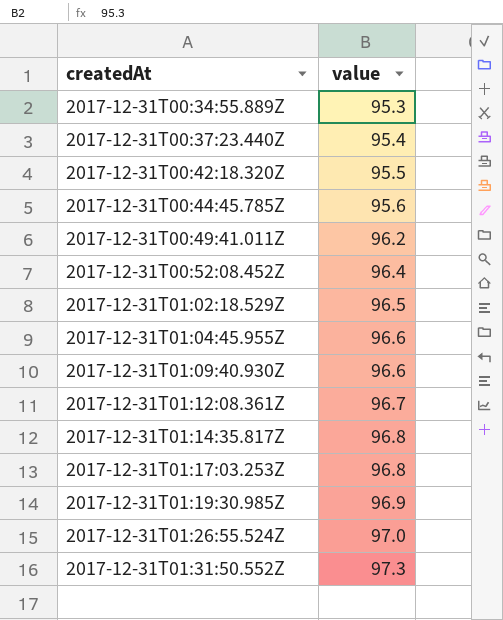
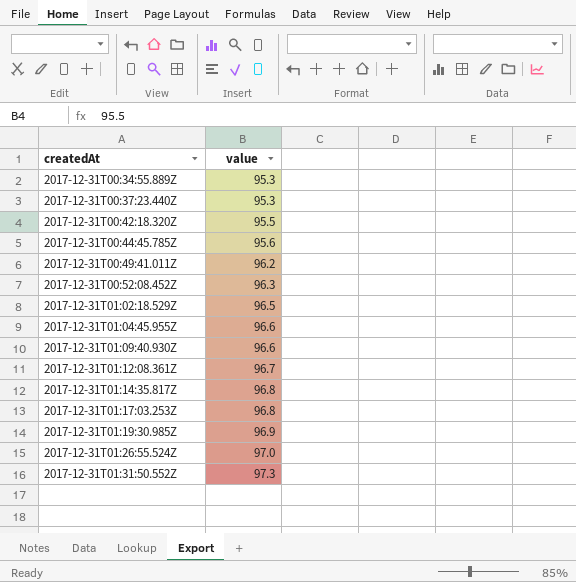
2017-12-31T00:37:23.440Z | value: 95.4 -> 95.3
2017-12-31T00:52:08.452Z | value: 96.4 -> 96.3

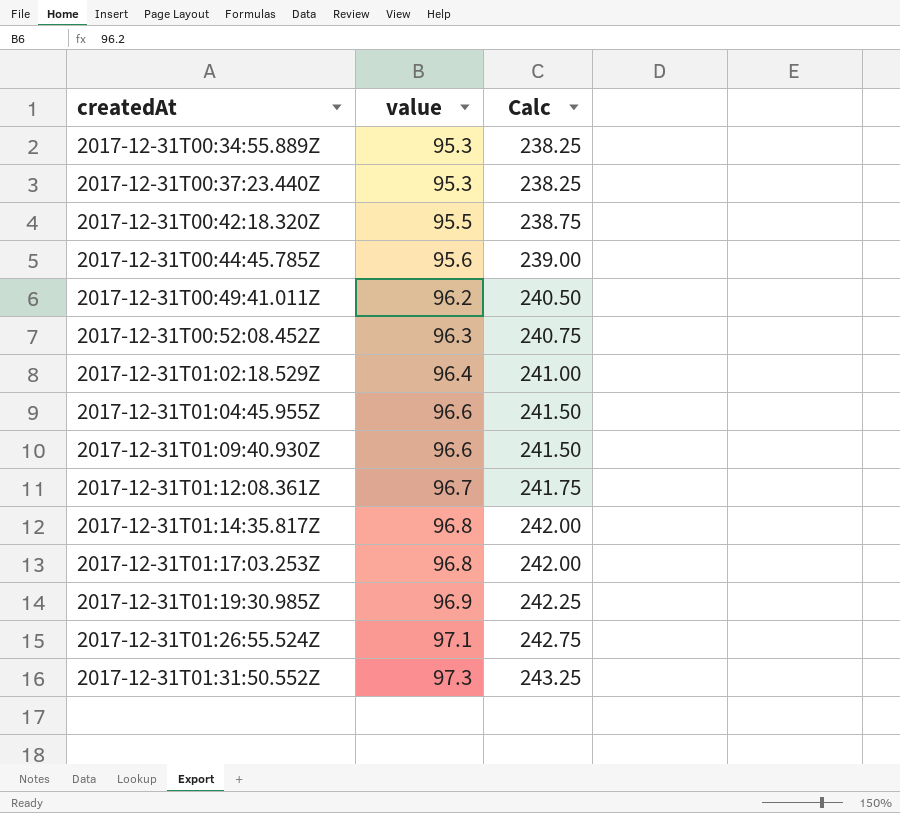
column Calc | formula: none -> [value] * 2.5
2017-12-31T01:02:18.529Z | value: 96.5 -> 96.4
2017-12-31T01:26:55.524Z | value: 97.0 -> 97.1

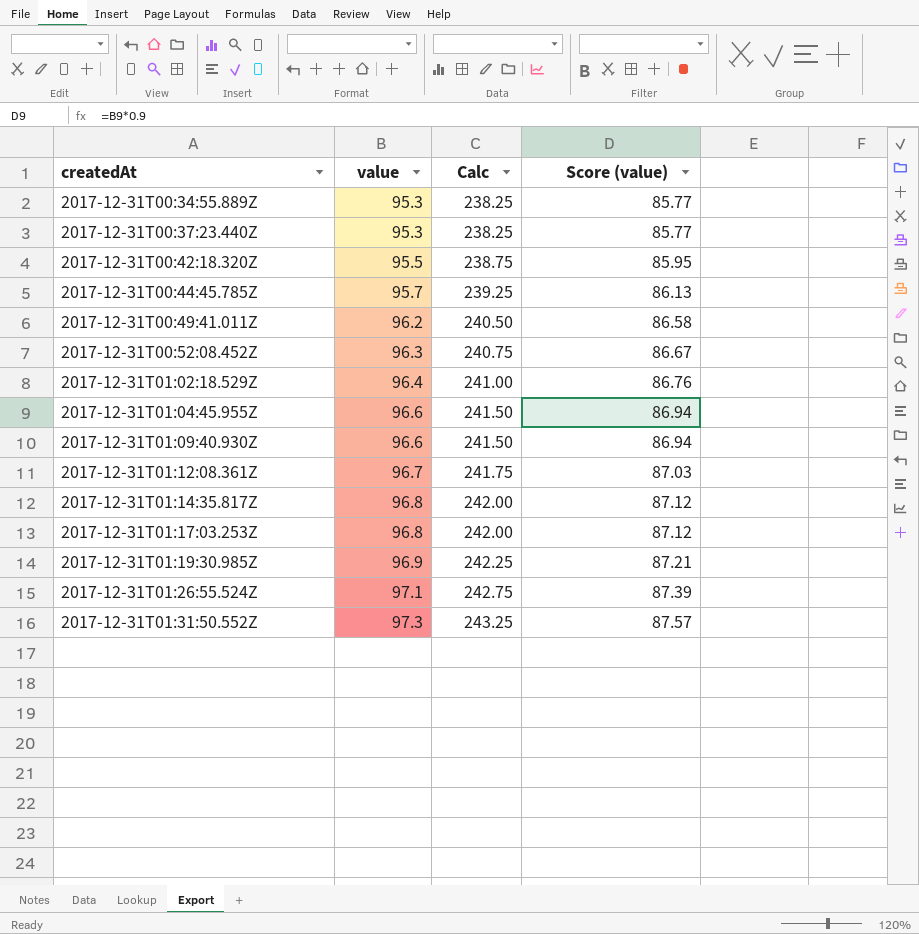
column Score (value) | formula: none -> [value] * 0.9
2017-12-31T00:44:45.785Z | value: 95.6 -> 95.7
2017-12-31T00:44:45.785Z | Calc: 239.00 -> 239.25

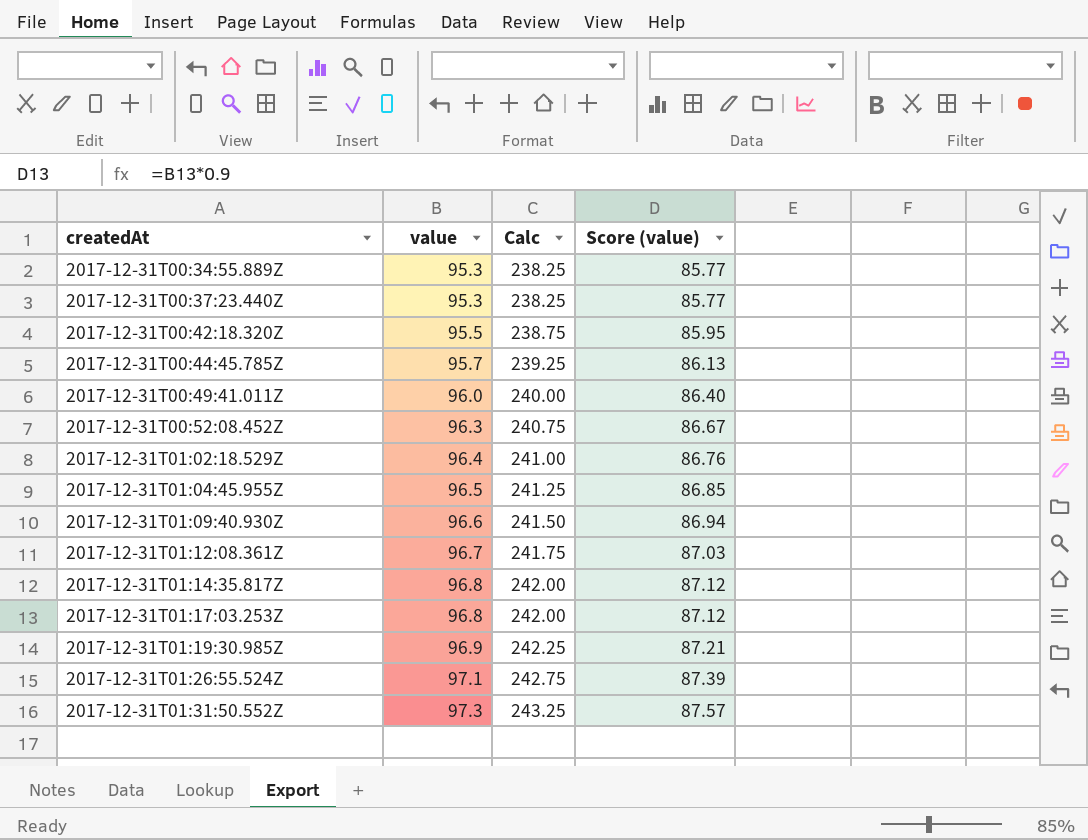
2017-12-31T00:49:41.011Z | value: 96.2 -> 96.0
2017-12-31T00:49:41.011Z | Calc: 240.50 -> 240.00
2017-12-31T00:49:41.011Z | Score (value): 86.58 -> 86.40
2017-12-31T01:04:45.955Z | value: 96.6 -> 96.5
2017-12-31T01:04:45.955Z | Calc: 241.50 -> 241.25
2017-12-31T01:04:45.955Z | Score (value): 86.94 -> 86.85

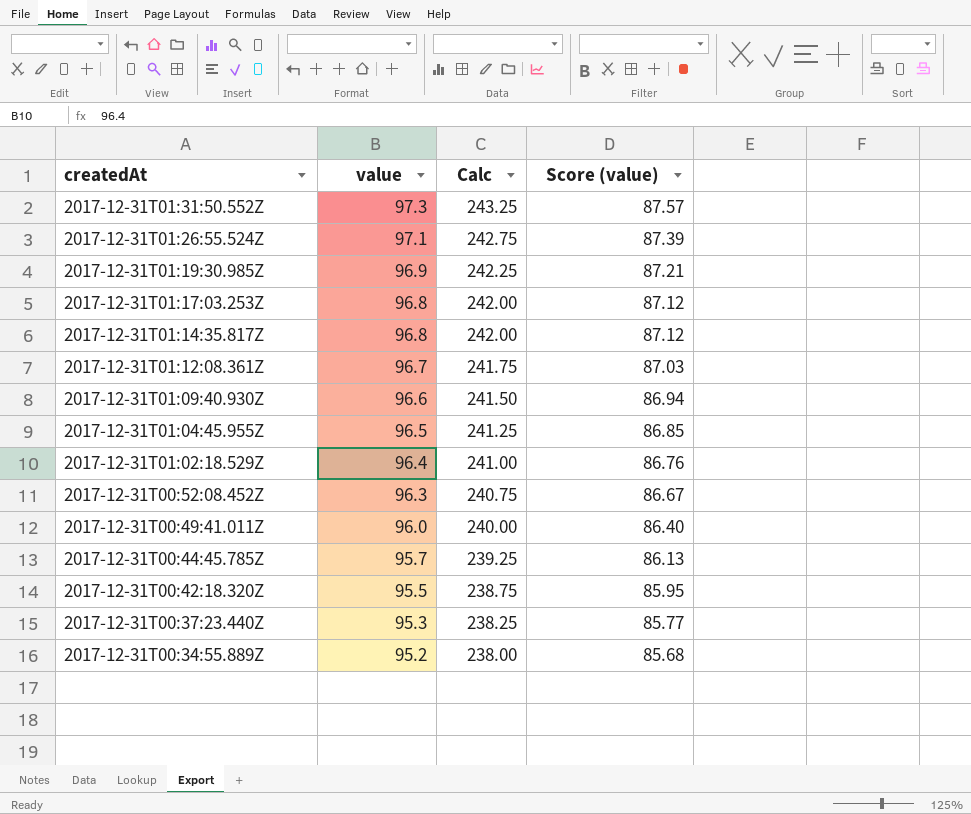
row order: createdAt ascending -> createdAt descending
2017-12-31T00:34:55.889Z | value: 95.3 -> 95.2
2017-12-31T00:34:55.889Z | Calc: 238.25 -> 238.00
2017-12-31T00:34:55.889Z | Score (value): 85.77 -> 85.68

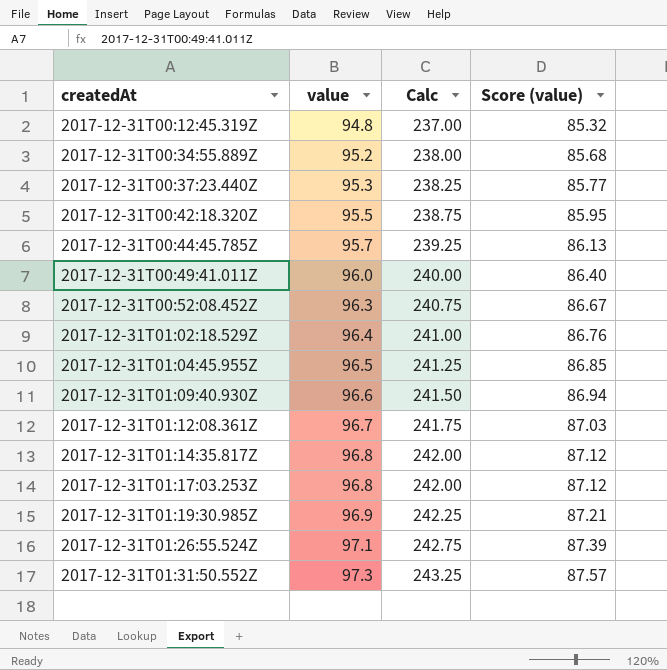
row order: createdAt descending -> createdAt ascending
row 2017-12-31T00:12:45.319Z: none -> 94.8 | 237.00 | 85.32

